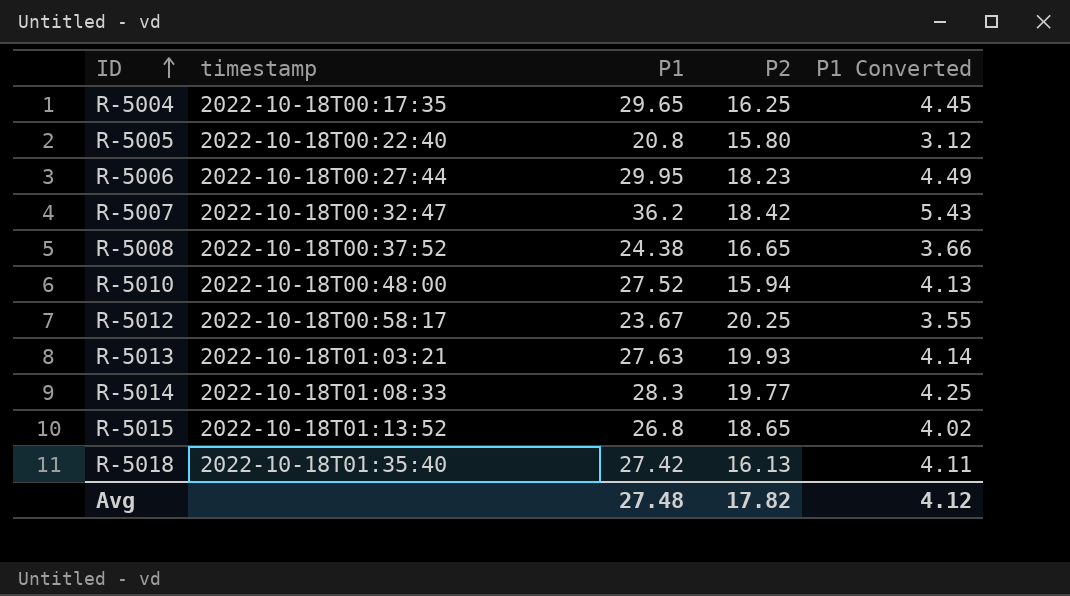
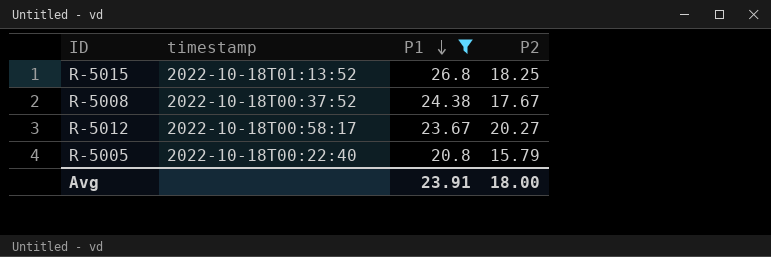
filter: none -> P1 <= 26.8
row order: ID ascending -> P1 descending
column P1 Converted | formula: [P1] * 0.15 -> none
R-5015 | P2: 18.65 -> 18.25
R-5008 | P2: 16.65 -> 17.67
R-5012 | P2: 20.25 -> 20.27
R-5005 | P2: 15.80 -> 15.79
Avg | P1: 27.48 -> 23.91
Avg | P2: 17.82 -> 18.00

